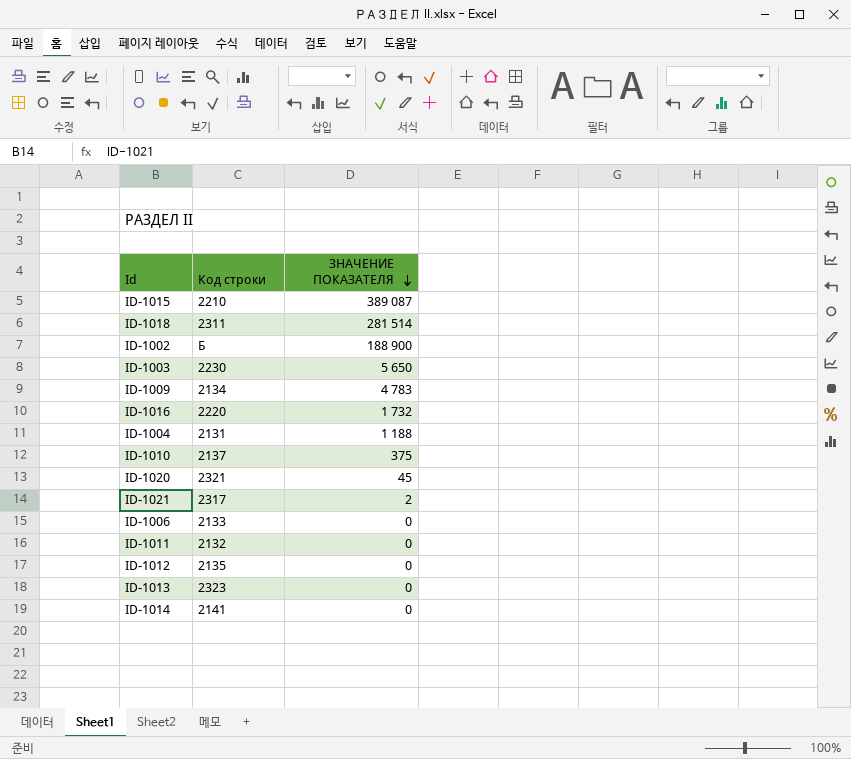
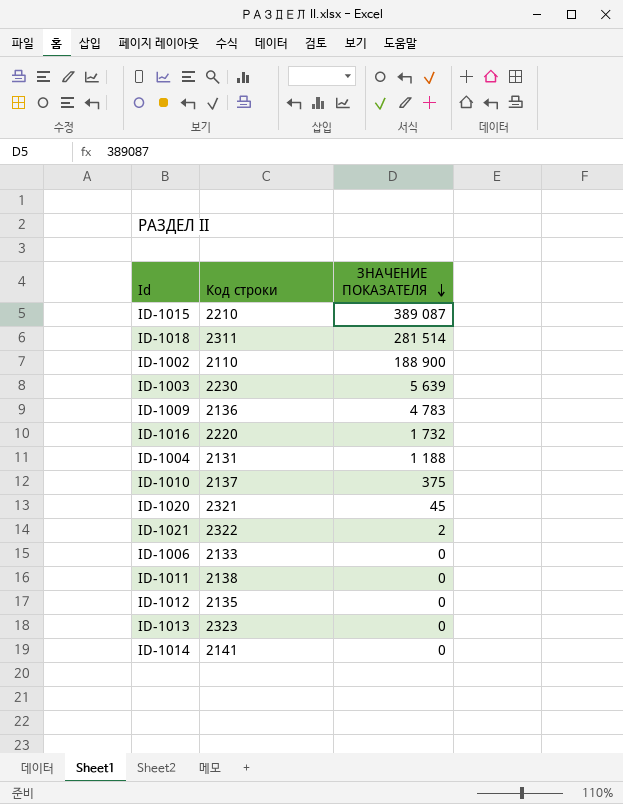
ID-1002 | Код строки: Б -> 2110
ID-1003 | ЗНАЧЕНИЕ ПОКАЗАТЕЛЯ: 5 650 -> 5 639
ID-1009 | Код строки: 2134 -> 2136
ID-1021 | Код строки: 2317 -> 2322
ID-1011 | Код строки: 2132 -> 2138

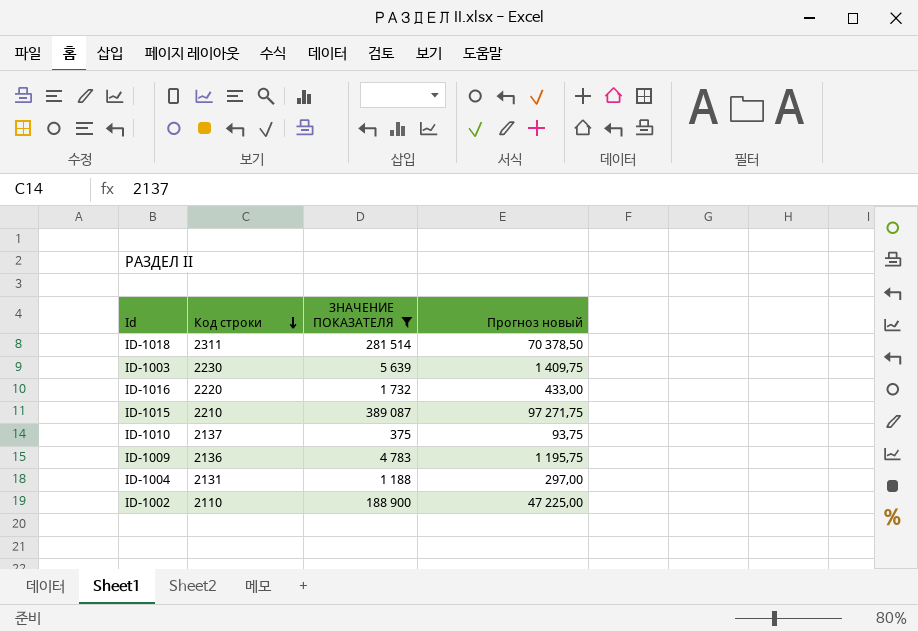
filter: none -> ЗНАЧЕНИЕ ПОКАЗАТЕЛЯ >= 375
row order: ЗНАЧЕНИЕ ПОКАЗАТЕЛЯ descending -> Код строки descending
column Прогноз новый | formula: none -> [ЗНАЧЕНИЕ ПОКАЗАТЕЛЯ] * 0,25

